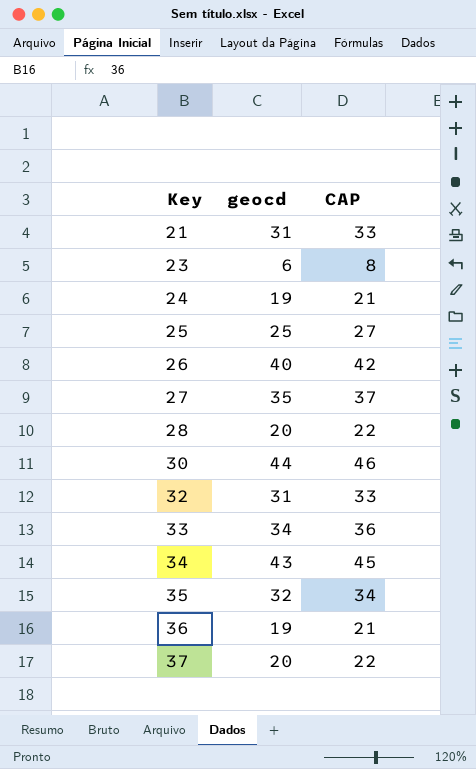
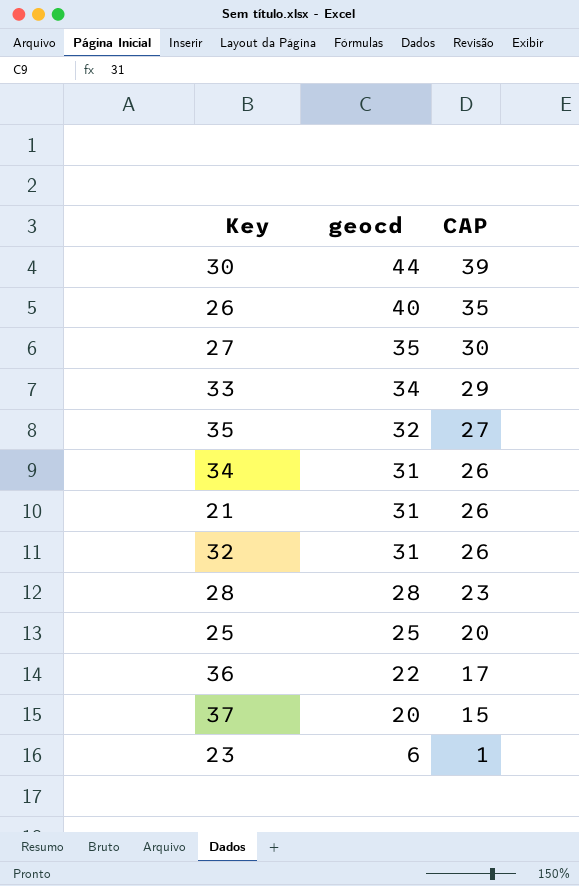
row order: Key ascending -> geocd descending
column CAP | formula: [geocd] + 2 -> [geocd] - 5
row 24: 19 | 21 -> none
34 | geocd: 43 -> 31
28 | geocd: 20 -> 28
36 | geocd: 19 -> 22

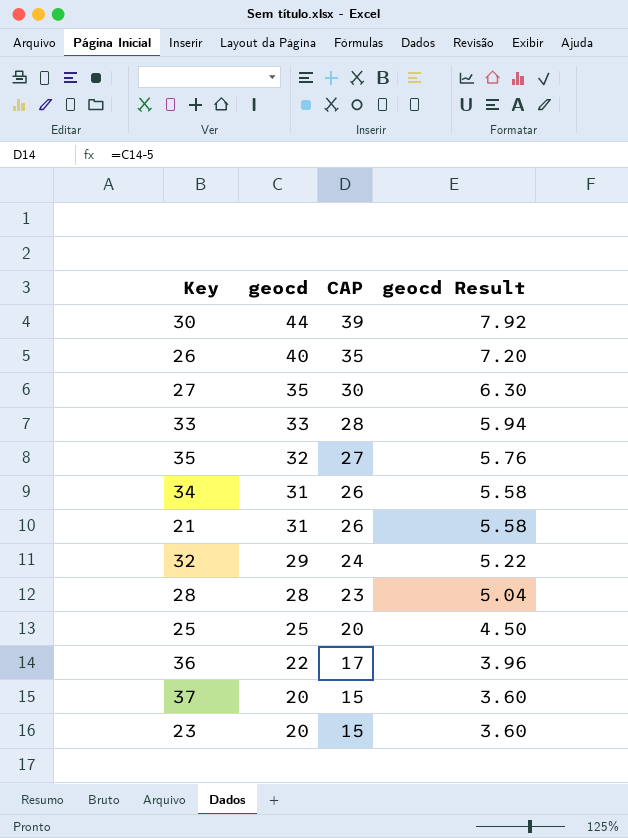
column geocd Result | formula: none -> [geocd] * 0.18
33 | geocd: 34 -> 33
33 | CAP: 29 -> 28
32 | geocd: 31 -> 29
32 | CAP: 26 -> 24
23 | geocd: 6 -> 20
23 | CAP: 1 -> 15

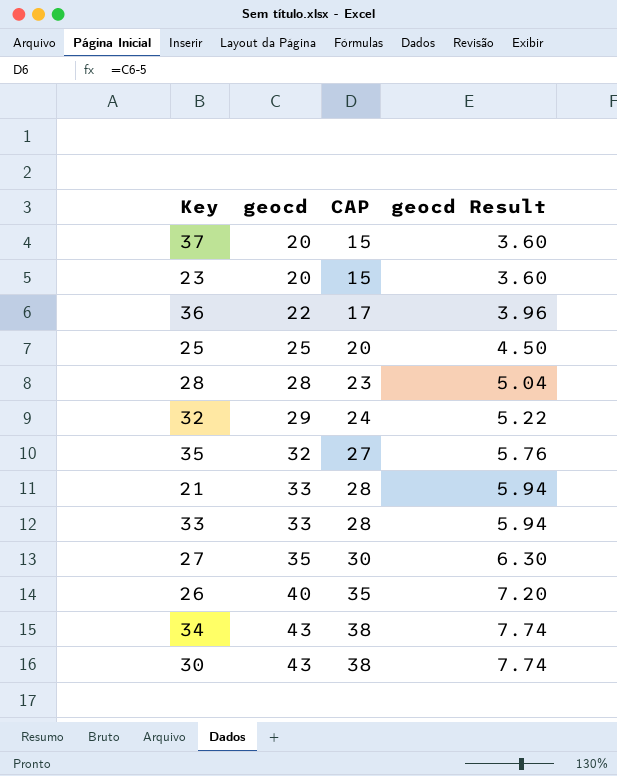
row order: geocd descending -> geocd ascending
21 | geocd: 31 -> 33
21 | CAP: 26 -> 28
21 | geocd Result: 5.58 -> 5.94
34 | geocd: 31 -> 43
34 | CAP: 26 -> 38
34 | geocd Result: 5.58 -> 7.74
30 | geocd: 44 -> 43
30 | CAP: 39 -> 38
30 | geocd Result: 7.92 -> 7.74

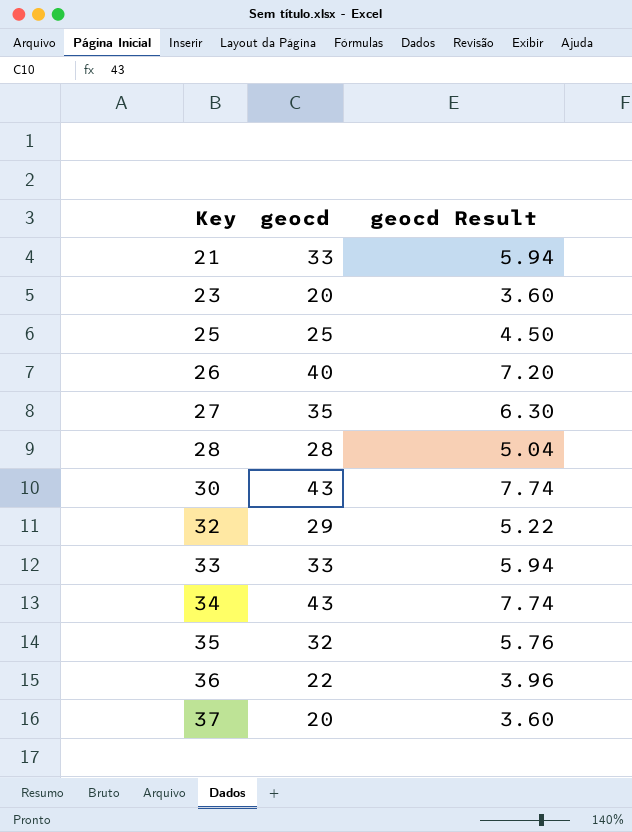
row order: geocd ascending -> Key ascending
column CAP | formula: [geocd] - 5 -> none

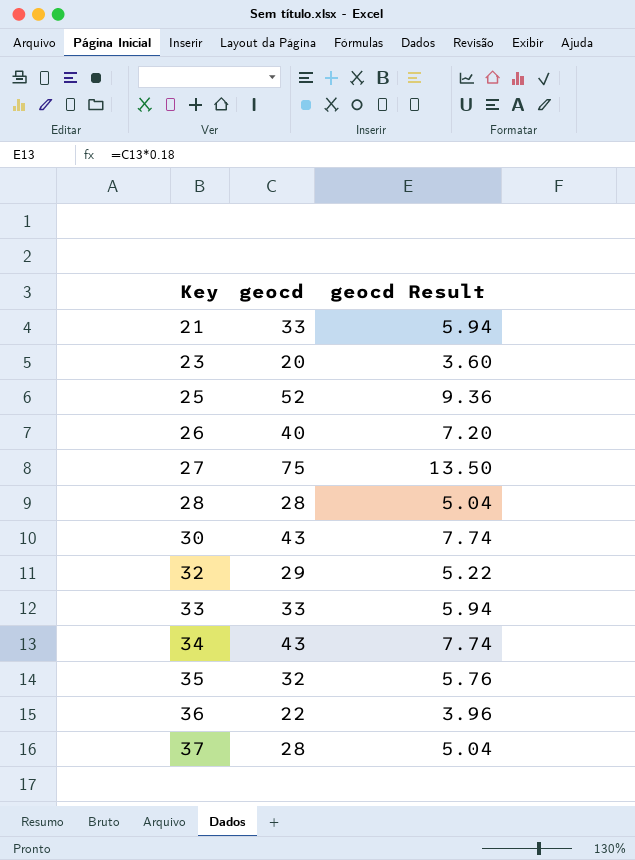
25 | geocd: 25 -> 52
25 | geocd Result: 4.50 -> 9.36
27 | geocd: 35 -> 75
27 | geocd Result: 6.30 -> 13.50
37 | geocd: 20 -> 28
37 | geocd Result: 3.60 -> 5.04

